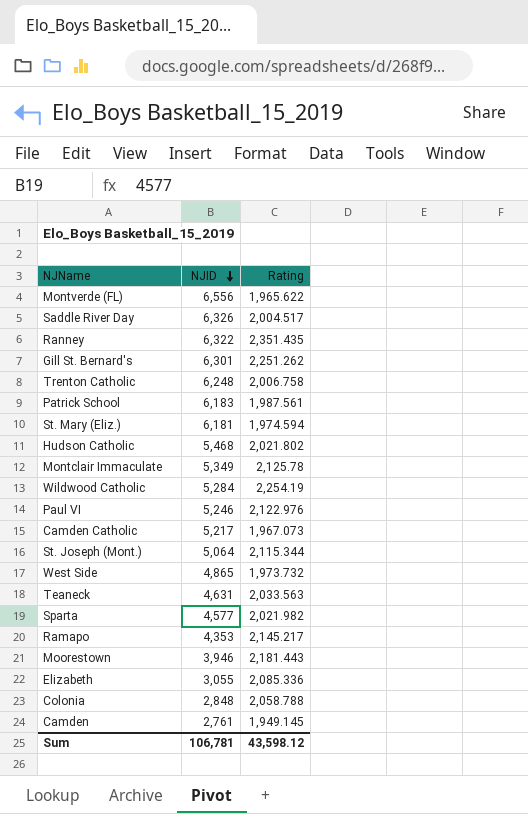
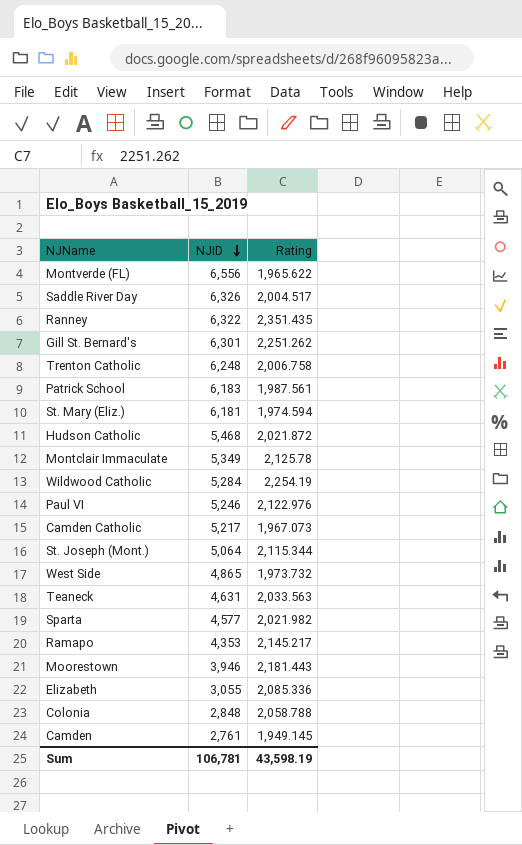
Hudson Catholic | Rating: 2,021.802 -> 2,021.872
Sum | Rating: 43,598.12 -> 43,598.19

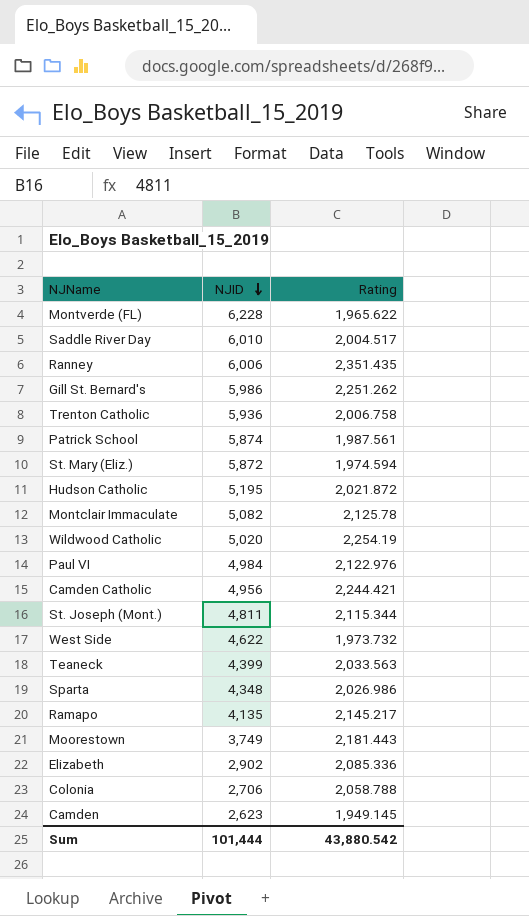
Montverde (FL) | NJID: 6,556 -> 6,228
Saddle River Day | NJID: 6,326 -> 6,010
Ranney | NJID: 6,322 -> 6,006
Gill St. Bernard's | NJID: 6,301 -> 5,986
Trenton Catholic | NJID: 6,248 -> 5,936
Patrick School | NJID: 6,183 -> 5,874
St. Mary (Eliz.) | NJID: 6,181 -> 5,872
Hudson Catholic | NJID: 5,468 -> 5,195
Montclair Immaculate | NJID: 5,349 -> 5,082
Wildwood Catholic | NJID: 5,284 -> 5,020
Paul VI | NJID: 5,246 -> 4,984
Camden Catholic | NJID: 5,217 -> 4,956
Camden Catholic | Rating: 1,967.073 -> 2,244.421
St. Joseph (Mont.) | NJID: 5,064 -> 4,811
West Side | NJID: 4,865 -> 4,622
Teaneck | NJID: 4,631 -> 4,399
Sparta | NJID: 4,577 -> 4,348
Sparta | Rating: 2,021.982 -> 2,026.986
Ramapo | NJID: 4,353 -> 4,135
Moorestown | NJID: 3,946 -> 3,749
Elizabeth | NJID: 3,055 -> 2,902
Colonia | NJID: 2,848 -> 2,706
Camden | NJID: 2,761 -> 2,623
Sum | NJID: 106,781 -> 101,444
Sum | Rating: 43,598.19 -> 43,880.542

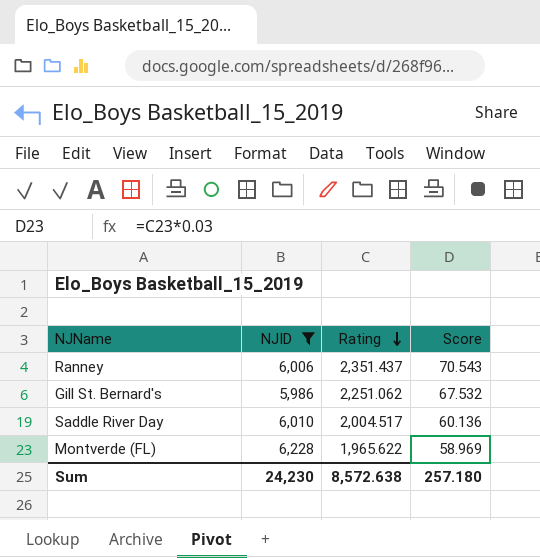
filter: none -> NJID >= 5,986
row order: NJID descending -> Rating descending
column Score | formula: none -> [Rating] * 0.03
Ranney | Rating: 2,351.435 -> 2,351.437
Gill St. Bernard's | Rating: 2,251.262 -> 2,251.062
Sum | NJID: 101,444 -> 24,230
Sum | Rating: 43,880.542 -> 8,572.638

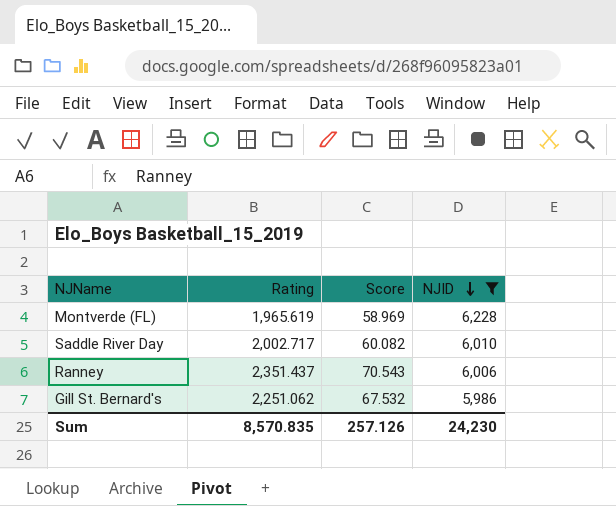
row order: Rating descending -> NJID descending
column NJID | position: 2 -> 4
Montverde (FL) | Rating: 1,965.622 -> 1,965.619
Saddle River Day | Rating: 2,004.517 -> 2,002.717
Saddle River Day | Score: 60.136 -> 60.082
Sum | Rating: 8,572.638 -> 8,570.835
Sum | Score: 257.180 -> 257.126

